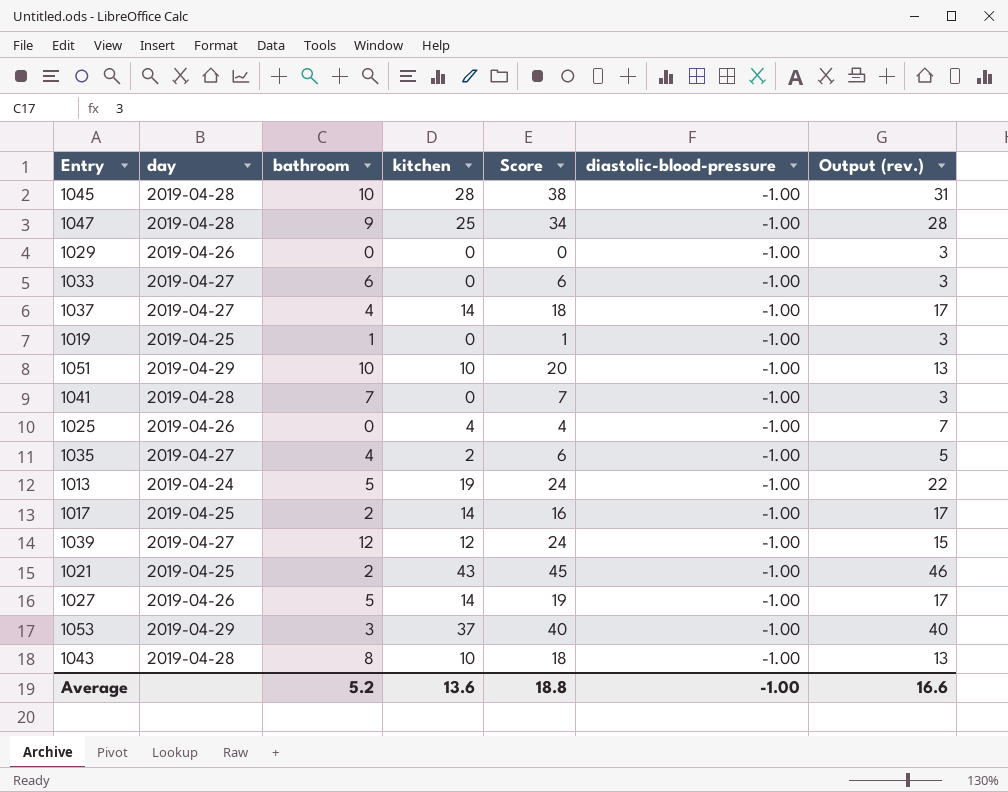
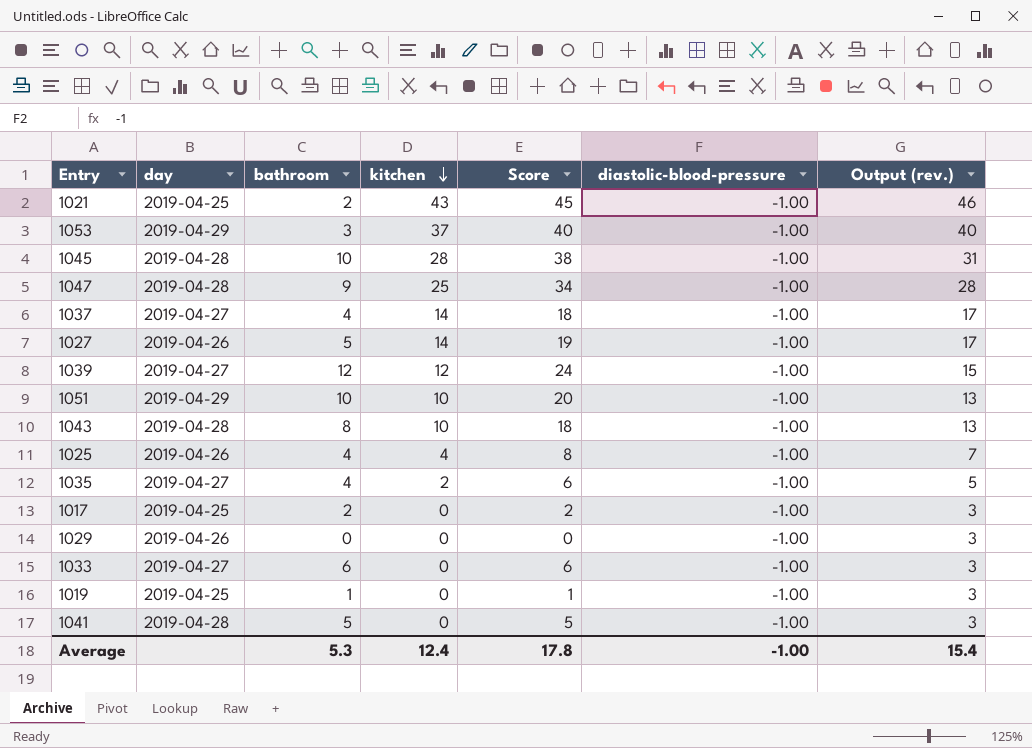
row order: none -> kitchen descending
row 1013: 2019-04-24 | 5 | 19 | 24 | -1.00 | 22 -> none
1025 | bathroom: 0 -> 4
1025 | Score: 4 -> 8
1017 | kitchen: 14 -> 0
1017 | Score: 16 -> 2
1017 | Output (rev.): 17 -> 3
1041 | bathroom: 7 -> 5
1041 | Score: 7 -> 5
Average | bathroom: 5.2 -> 5.3
Average | kitchen: 13.6 -> 12.4
Average | Score: 18.8 -> 17.8
Average | Output (rev.): 16.6 -> 15.4

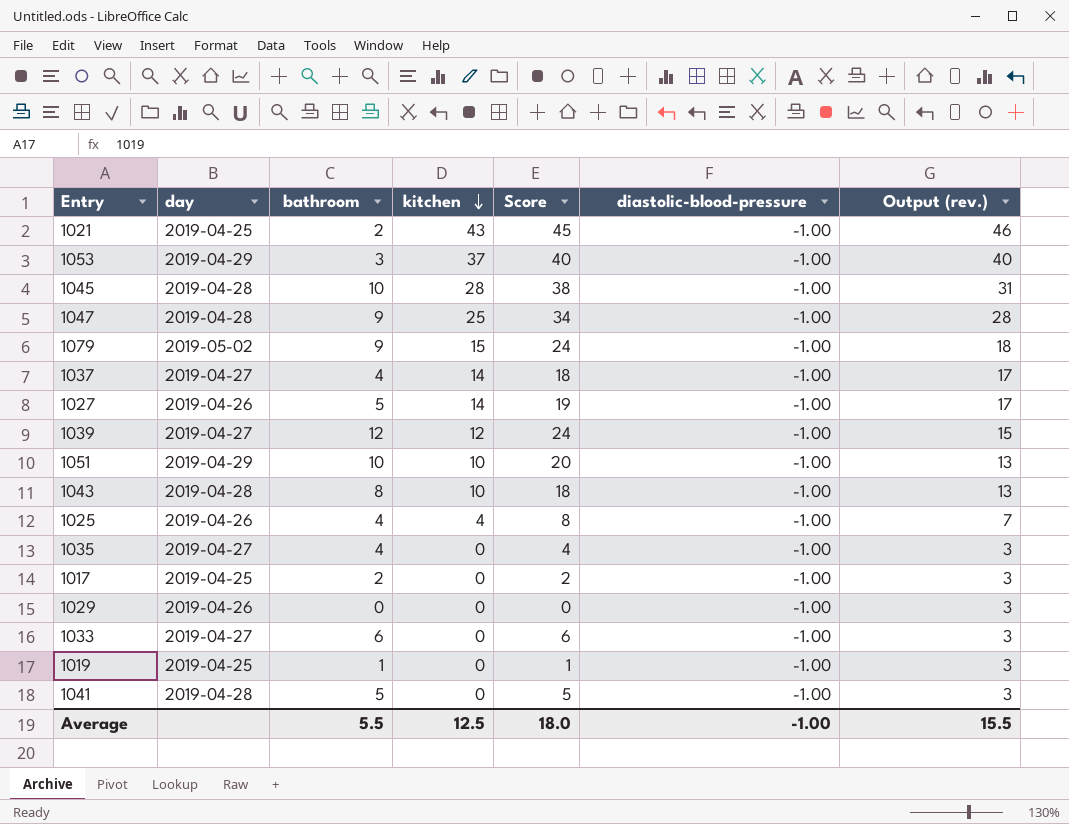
row 1079: none -> 2019-05-02 | 9 | 15 | 24 | -1.00 | 18
1035 | kitchen: 2 -> 0
1035 | Score: 6 -> 4
1035 | Output (rev.): 5 -> 3
Average | bathroom: 5.3 -> 5.5
Average | kitchen: 12.4 -> 12.5
Average | Score: 17.8 -> 18.0
Average | Output (rev.): 15.4 -> 15.5

